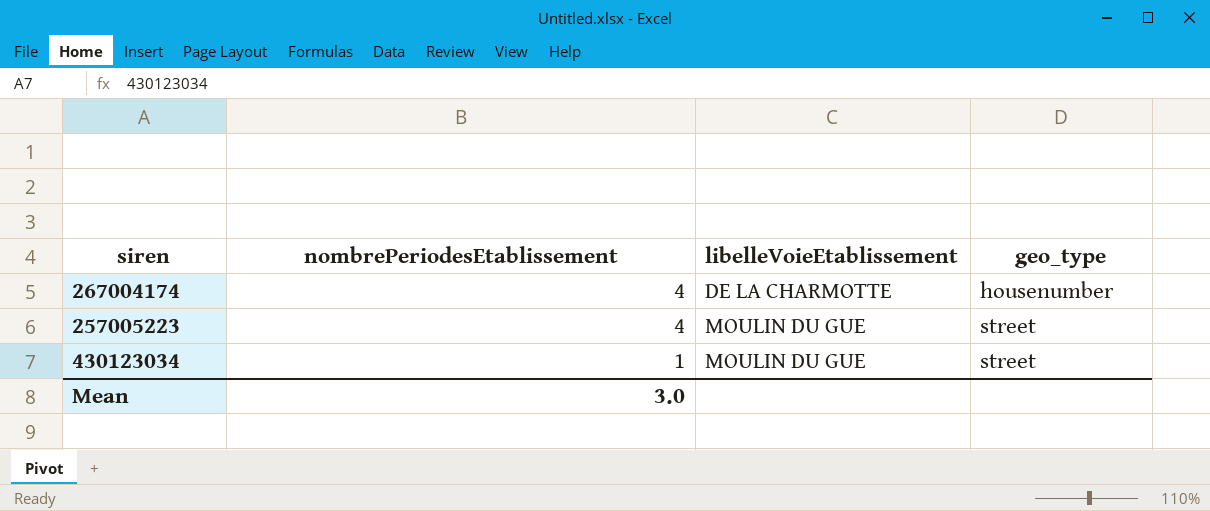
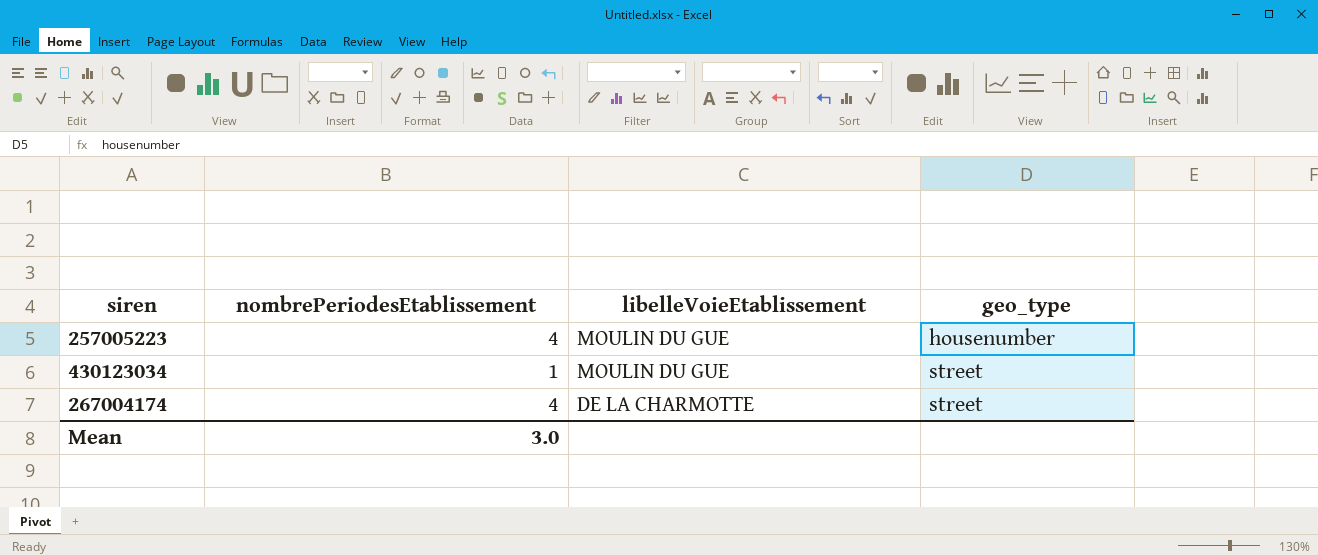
row order: nombrePeriodesEtablissement descending -> libelleVoieEtablissement descending
257005223 | geo_type: street -> housenumber
267004174 | geo_type: housenumber -> street

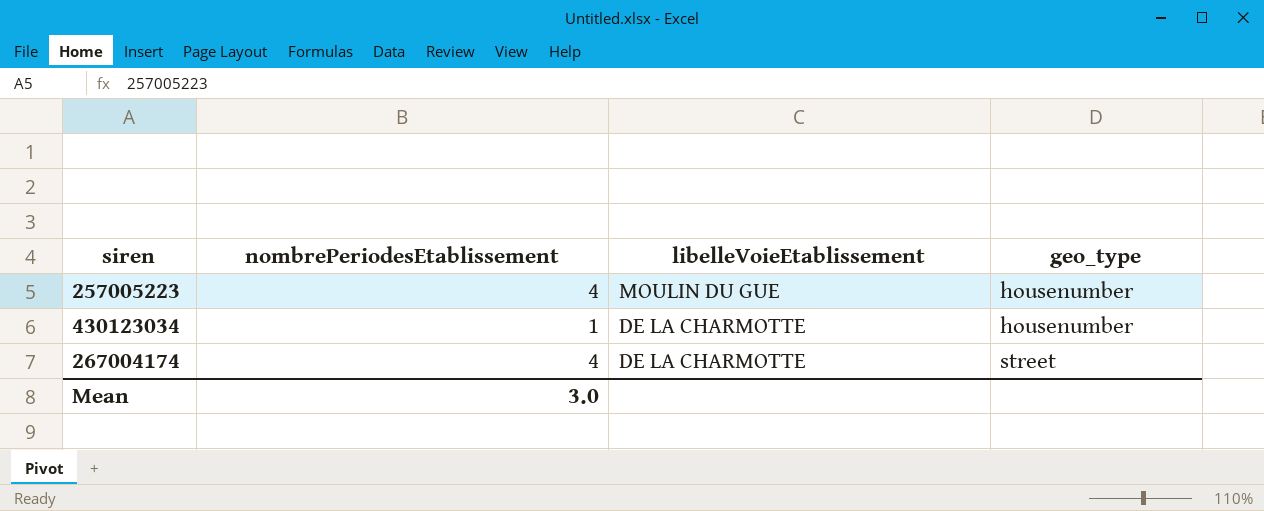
430123034 | libelleVoieEtablissement: MOULIN DU GUE -> DE LA CHARMOTTE
430123034 | geo_type: street -> housenumber

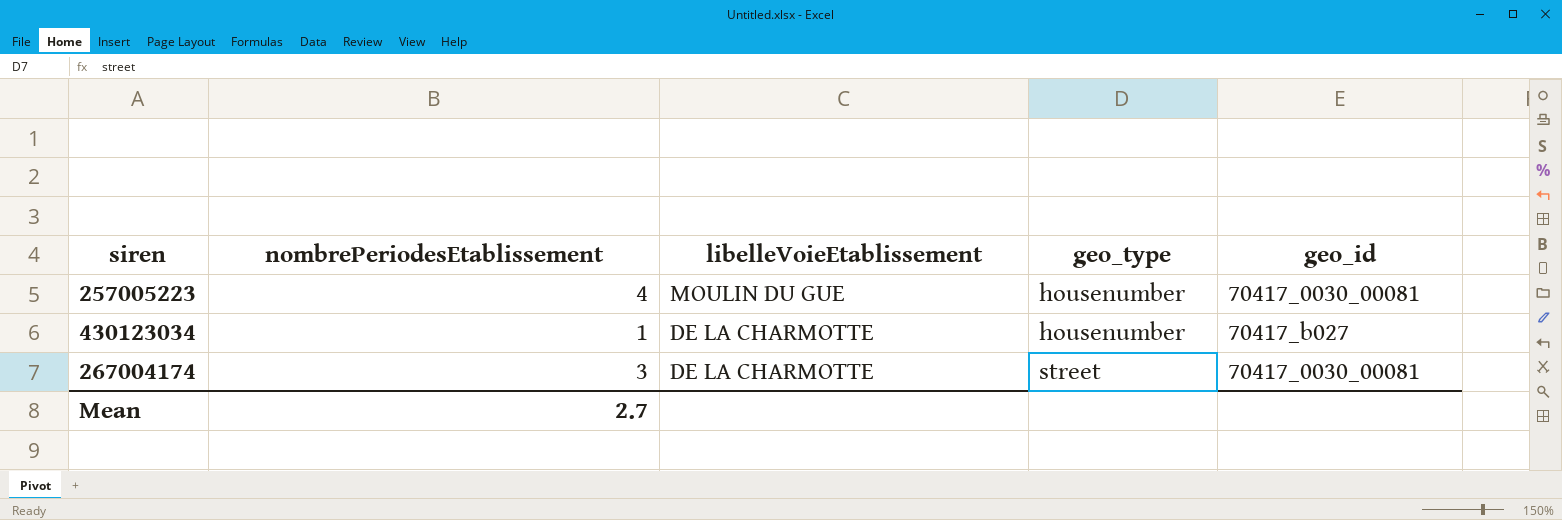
column geo_id | position: none -> 5
267004174 | nombrePeriodesEtablissement: 4 -> 3
Mean | nombrePeriodesEtablissement: 3.0 -> 2.7

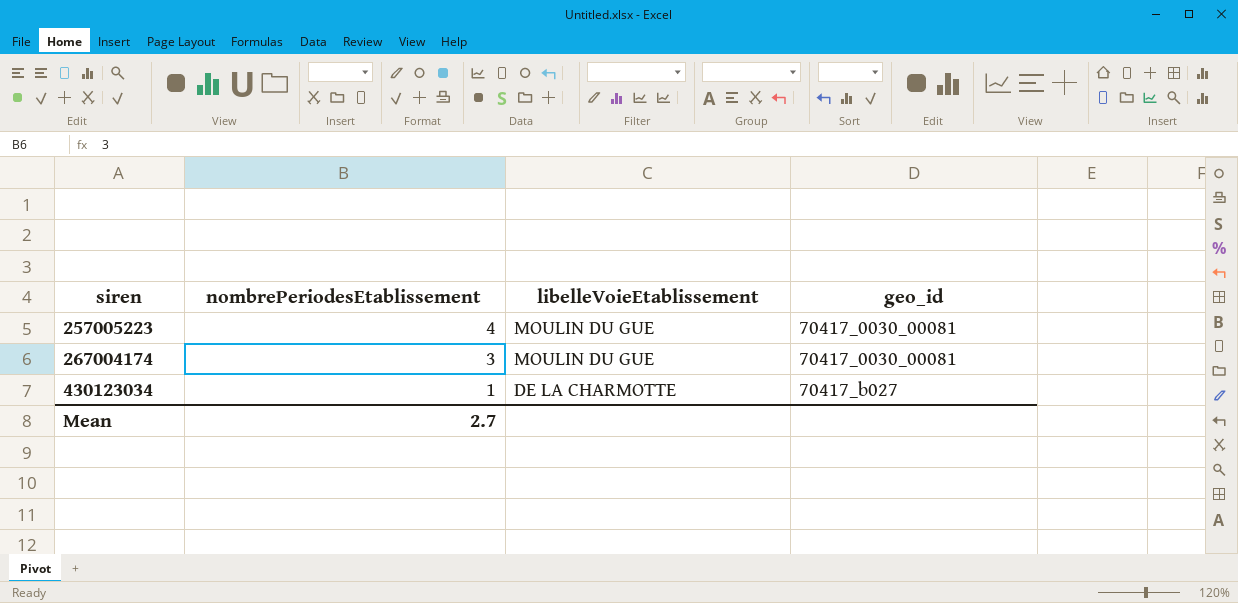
row order: libelleVoieEtablissement descending -> siren ascending
column geo_type | position: 4 -> none
267004174 | libelleVoieEtablissement: DE LA CHARMOTTE -> MOULIN DU GUE

